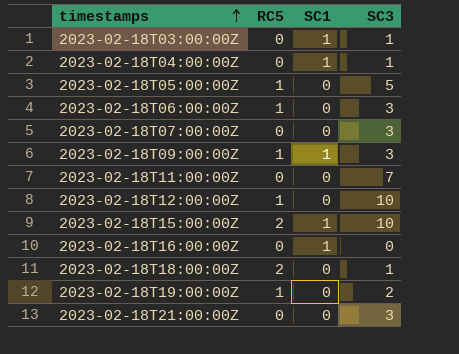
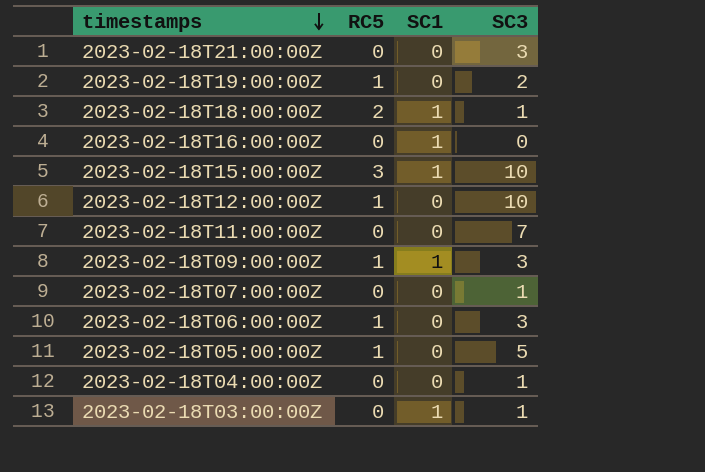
row order: timestamps ascending -> timestamps descending
2023-02-18T18:00:00Z | SC1: 0 -> 1
2023-02-18T15:00:00Z | RC5: 2 -> 3
2023-02-18T07:00:00Z | SC3: 3 -> 1
2023-02-18T04:00:00Z | SC1: 1 -> 0

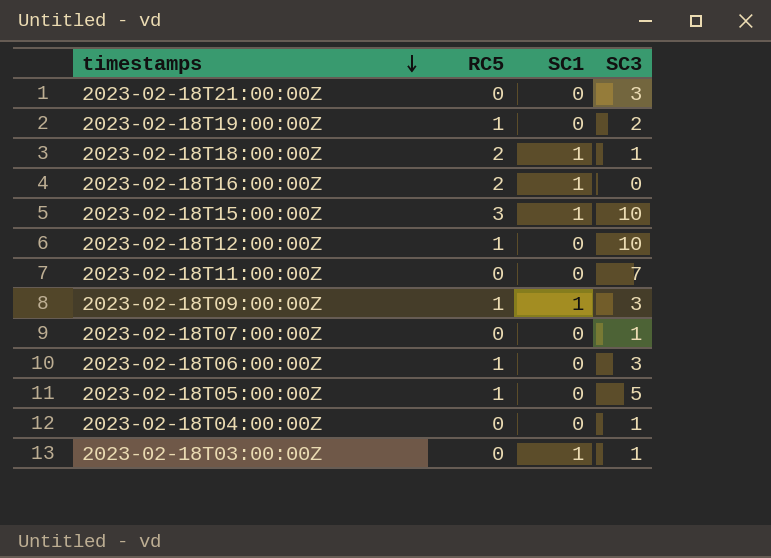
2023-02-18T16:00:00Z | RC5: 0 -> 2

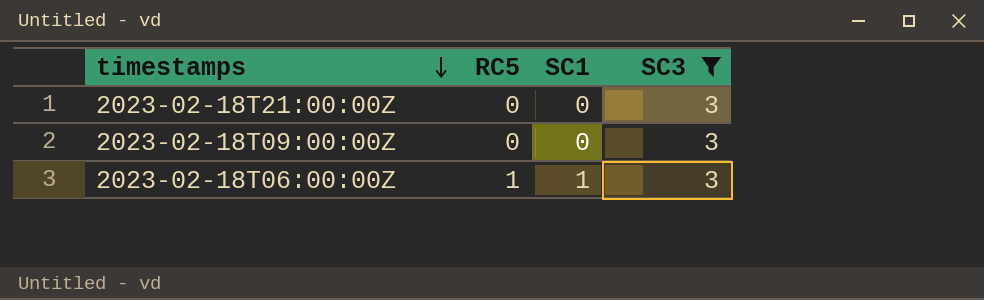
filter: none -> SC3 = 3
2023-02-18T09:00:00Z | RC5: 1 -> 0
2023-02-18T09:00:00Z | SC1: 1 -> 0
2023-02-18T06:00:00Z | SC1: 0 -> 1

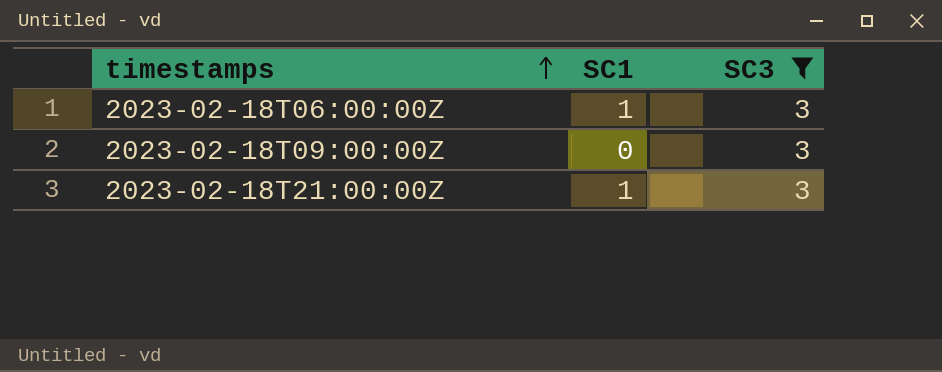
row order: timestamps descending -> timestamps ascending
column RC5 | position: 2 -> none
2023-02-18T21:00:00Z | SC1: 0 -> 1

